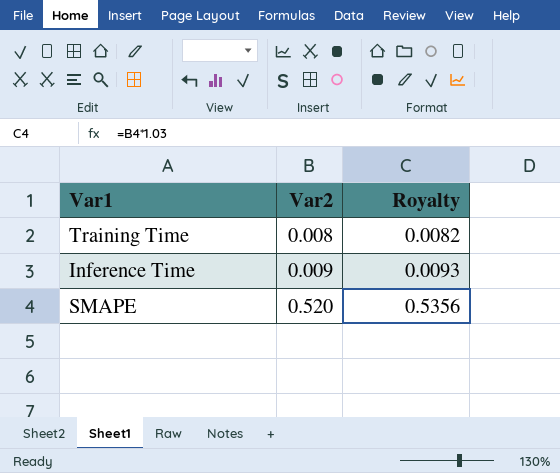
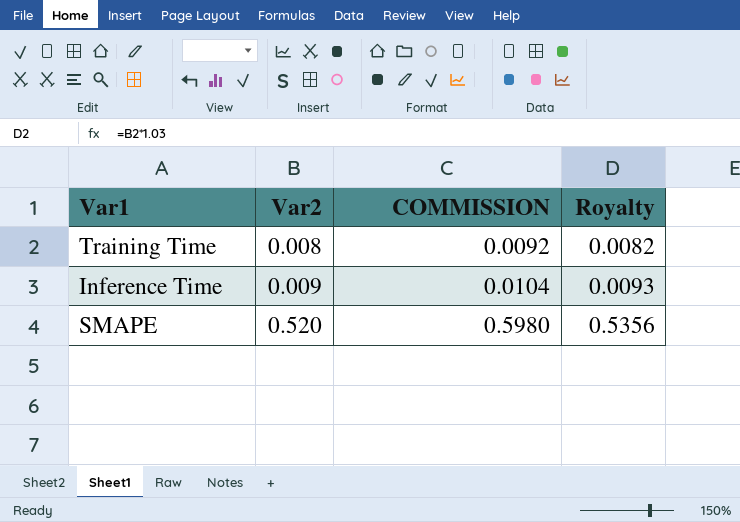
column COMMISSION | formula: none -> [Var2] * 1.15

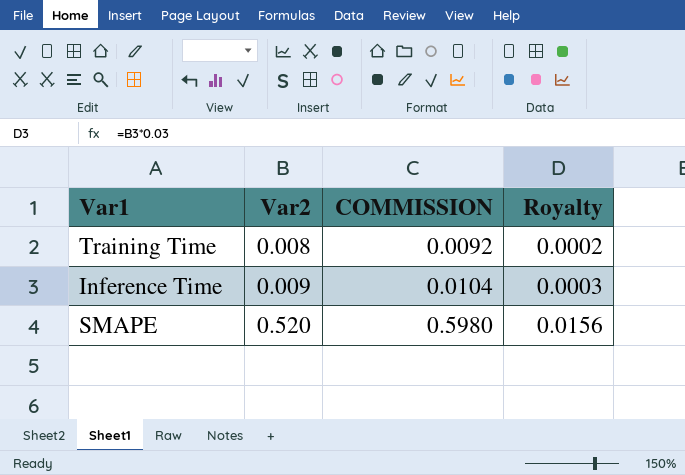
column Royalty | formula: [Var2] * 1.03 -> [Var2] * 0.03

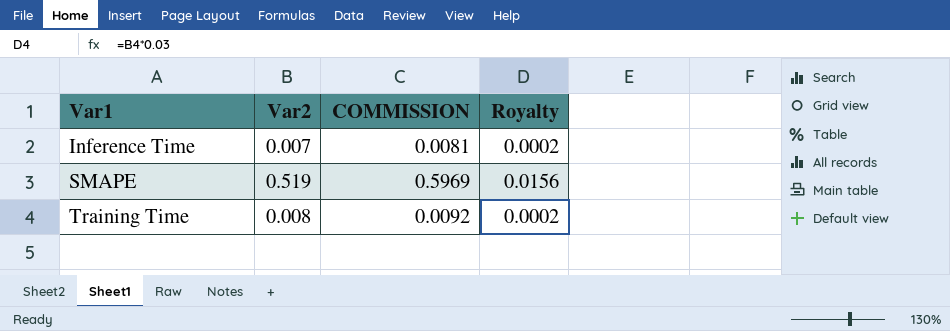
row order: Var2 ascending -> Var1 ascending
Inference Time | Var2: 0.009 -> 0.007
Inference Time | COMMISSION: 0.0104 -> 0.0081
Inference Time | Royalty: 0.0003 -> 0.0002
SMAPE | Var2: 0.520 -> 0.519
SMAPE | COMMISSION: 0.5980 -> 0.5969

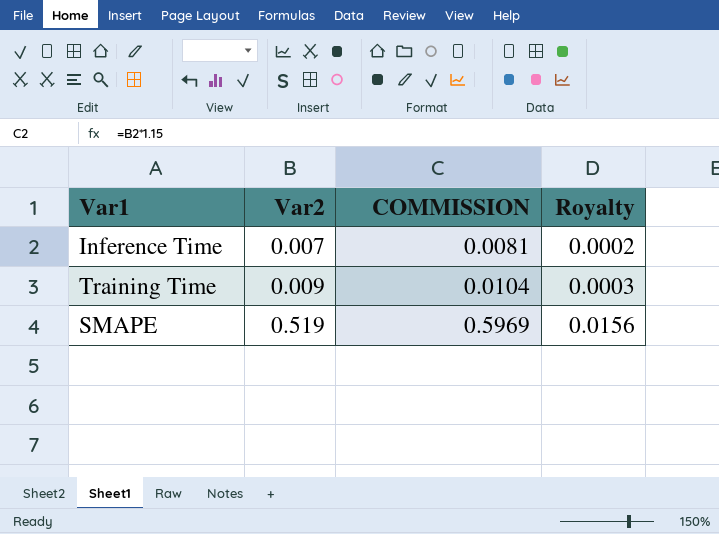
row order: Var1 ascending -> Var2 ascending
Training Time | Var2: 0.008 -> 0.009
Training Time | COMMISSION: 0.0092 -> 0.0104
Training Time | Royalty: 0.0002 -> 0.0003

